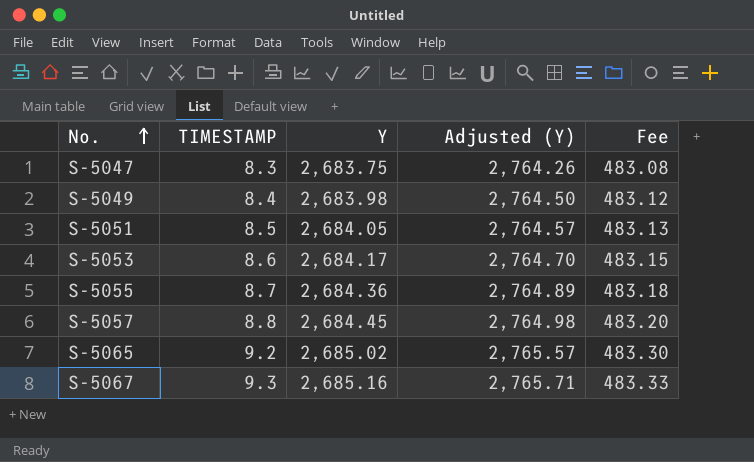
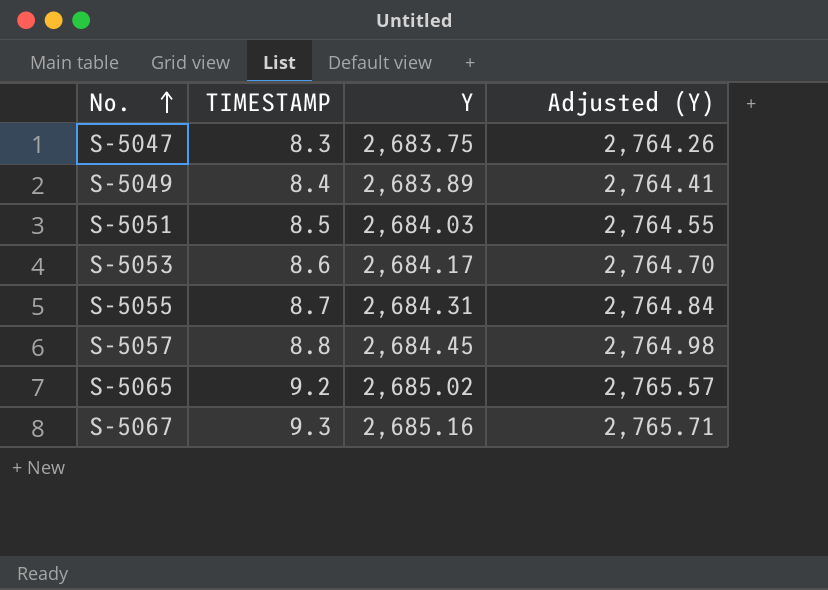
column Fee | formula: [Y] * 0.18 -> none
S-5049 | Y: 2,683.98 -> 2,683.89
S-5049 | Adjusted (Y): 2,764.50 -> 2,764.41
S-5051 | Y: 2,684.05 -> 2,684.03
S-5051 | Adjusted (Y): 2,764.57 -> 2,764.55
S-5055 | Y: 2,684.36 -> 2,684.31
S-5055 | Adjusted (Y): 2,764.89 -> 2,764.84

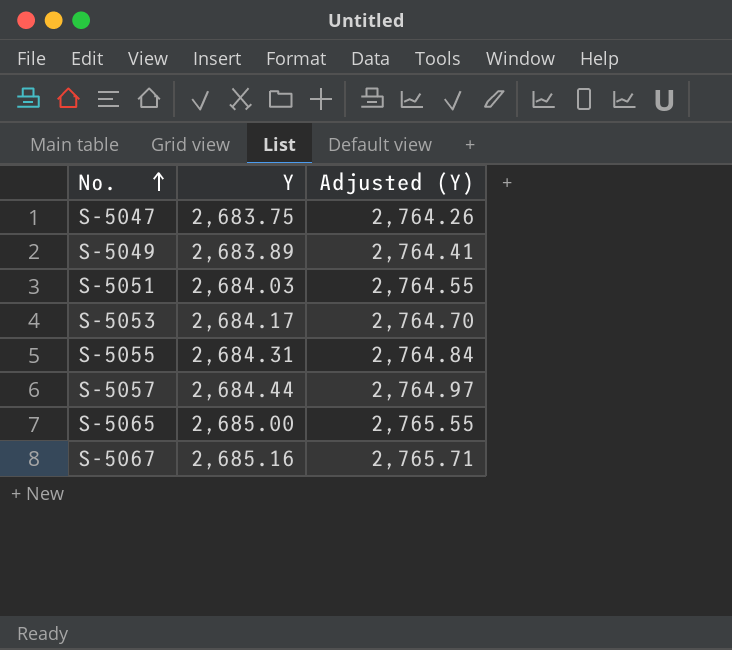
column TIMESTAMP | position: 2 -> none
S-5057 | Y: 2,684.45 -> 2,684.44
S-5057 | Adjusted (Y): 2,764.98 -> 2,764.97
S-5065 | Y: 2,685.02 -> 2,685.00
S-5065 | Adjusted (Y): 2,765.57 -> 2,765.55

